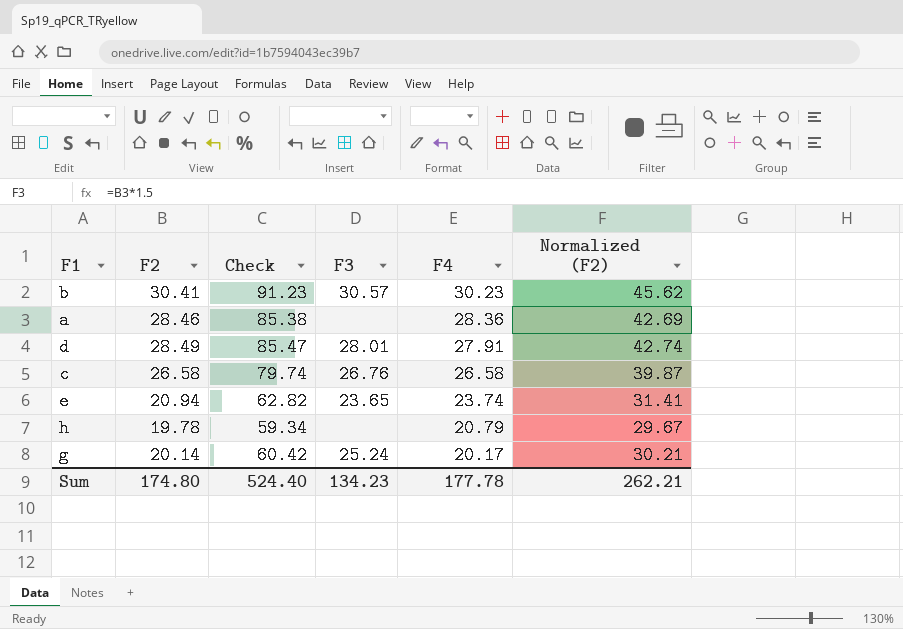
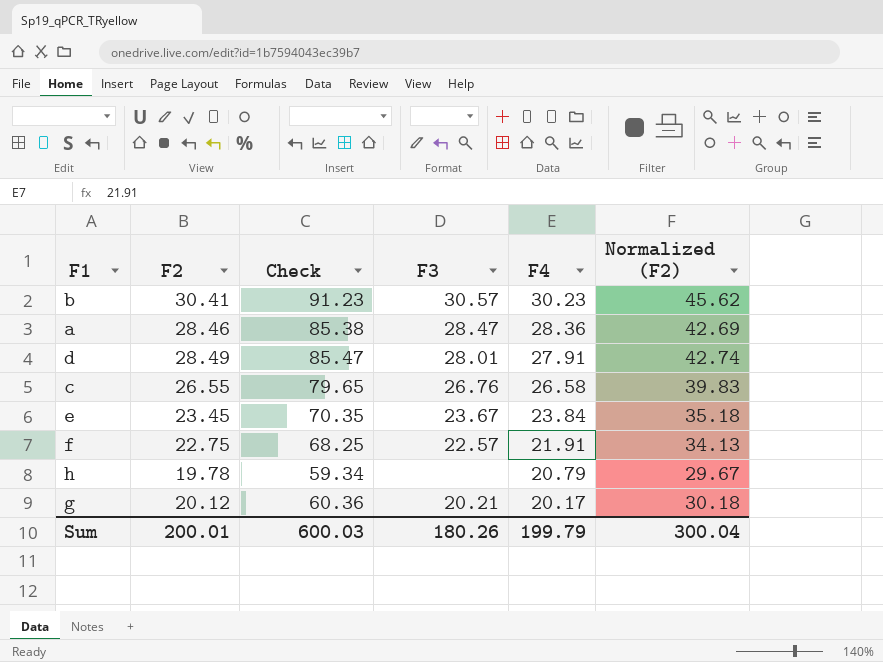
a | F3: none -> 28.47
c | F2: 26.58 -> 26.55
c | Check: 79.74 -> 79.65
c | Normalized (F2): 39.87 -> 39.83
e | F2: 20.94 -> 23.45
e | Check: 62.82 -> 70.35
e | F3: 23.65 -> 23.67
e | F4: 23.74 -> 23.84
e | Normalized (F2): 31.41 -> 35.18
row f: none -> 22.75 | 68.25 | 22.57 | 21.91 | 34.13
g | F2: 20.14 -> 20.12
g | Check: 60.42 -> 60.36
g | F3: 25.24 -> 20.21
g | Normalized (F2): 30.21 -> 30.18
Sum | F2: 174.80 -> 200.01
Sum | Check: 524.40 -> 600.03
Sum | F3: 134.23 -> 180.26
Sum | F4: 177.78 -> 199.79
Sum | Normalized (F2): 262.21 -> 300.04

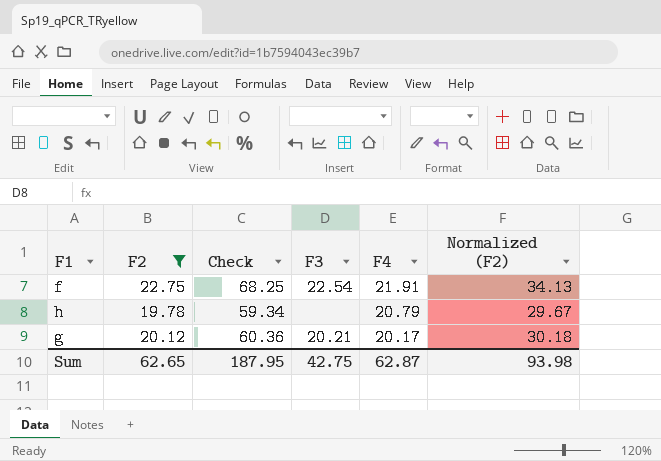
filter: none -> F2 <= 22.75
f | F3: 22.57 -> 22.54
Sum | F2: 200.01 -> 62.65
Sum | Check: 600.03 -> 187.95
Sum | F3: 180.26 -> 42.75
Sum | F4: 199.79 -> 62.87
Sum | Normalized (F2): 300.04 -> 93.98

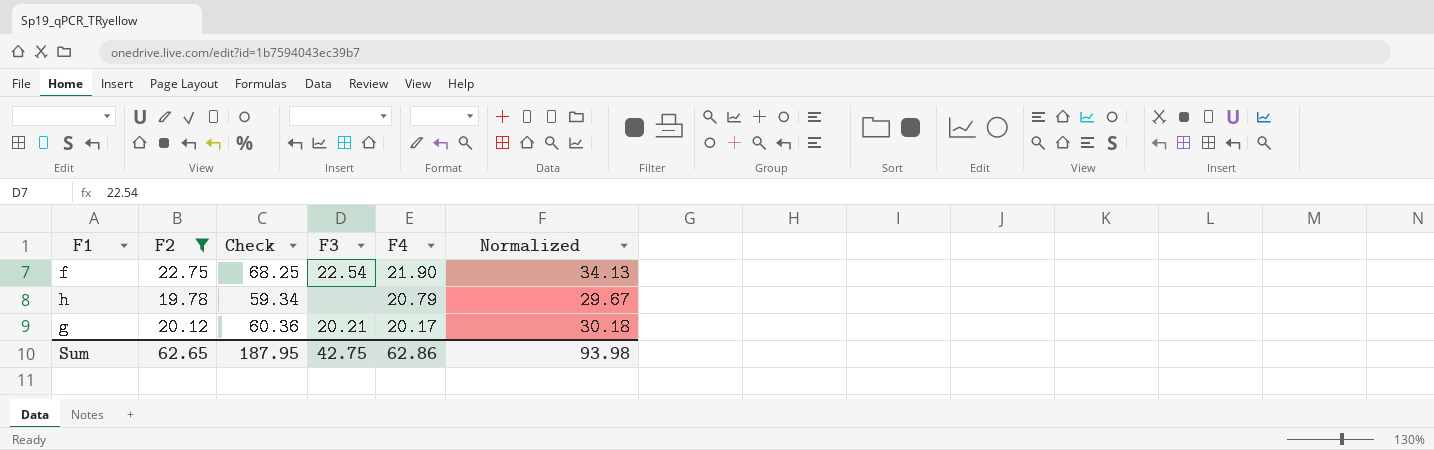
column name: Normalized (F2) -> Normalized
f | F4: 21.91 -> 21.90
Sum | F4: 62.87 -> 62.86

